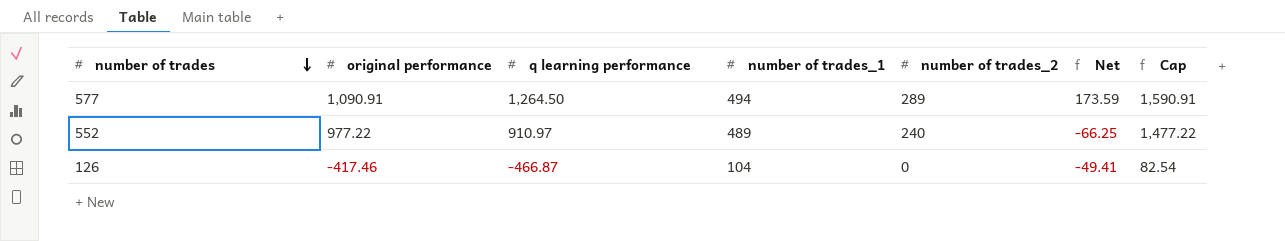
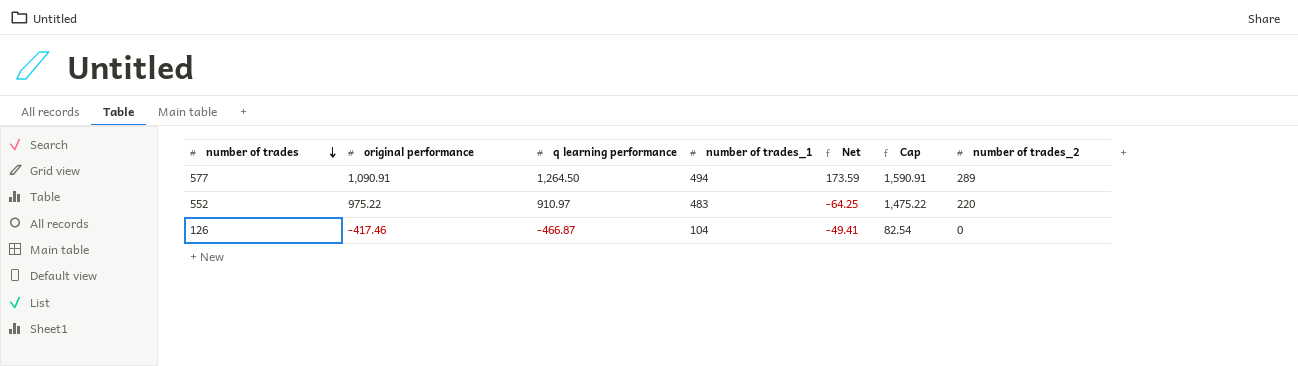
column number of trades_2 | position: 5 -> 7
552 | original performance: 977.22 -> 975.22
552 | number of trades_1: 489 -> 483
552 | Net: -66.25 -> -64.25
552 | Cap: 1,477.22 -> 1,475.22
552 | number of trades_2: 240 -> 220

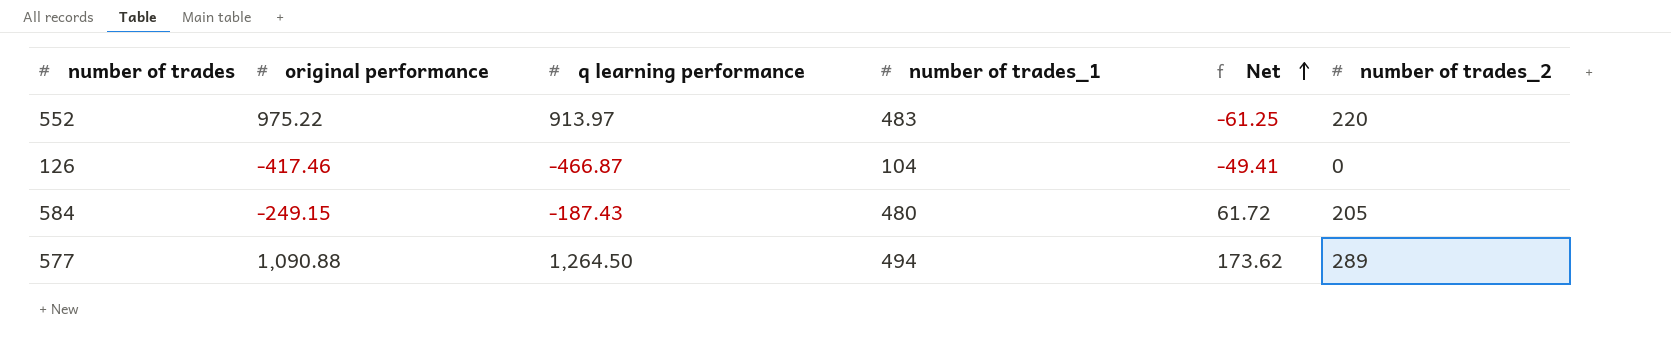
row order: number of trades descending -> Net ascending
column Cap | formula: [original performance] + 500 -> none
552 | q learning performance: 910.97 -> 913.97
552 | Net: -64.25 -> -61.25
row 584: none -> -249.15 | -187.43 | 480 | 61.72 | 205
577 | original performance: 1,090.91 -> 1,090.88
577 | Net: 173.59 -> 173.62

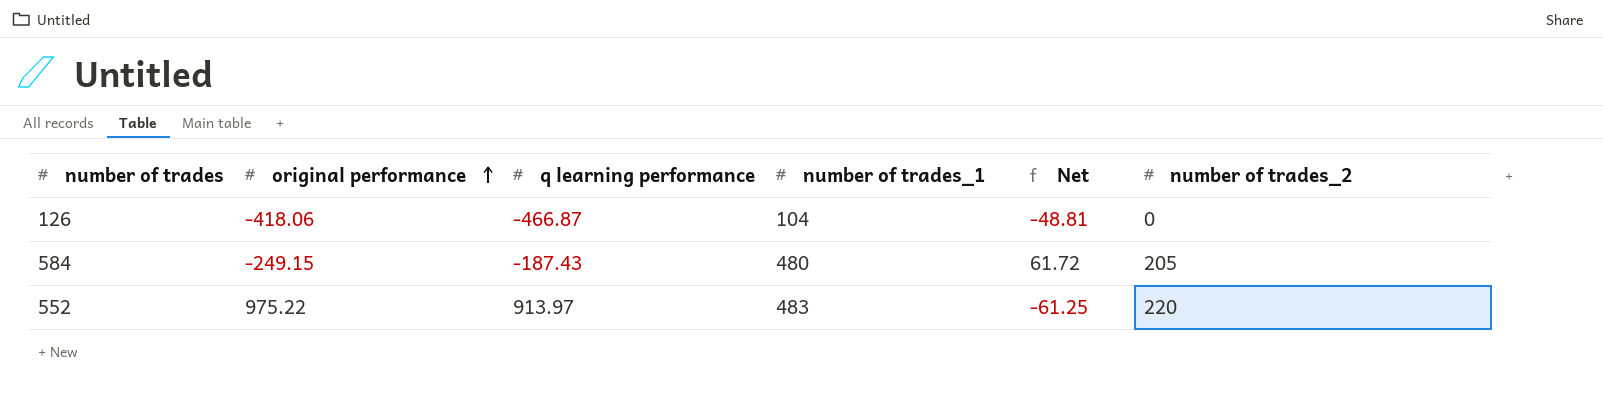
row order: Net ascending -> original performance ascending
row 577: 1,090.88 | 1,264.50 | 494 | 173.62 | 289 -> none
126 | original performance: -417.46 -> -418.06
126 | Net: -49.41 -> -48.81

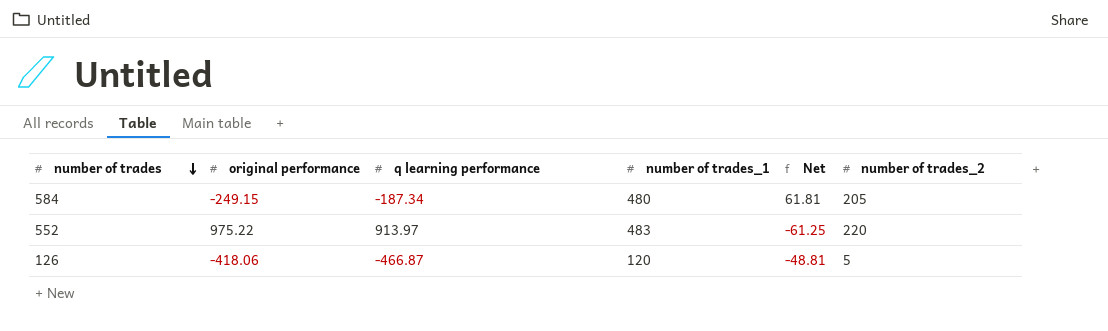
row order: original performance ascending -> number of trades descending
584 | q learning performance: -187.43 -> -187.34
584 | Net: 61.72 -> 61.81
126 | number of trades_1: 104 -> 120
126 | number of trades_2: 0 -> 5

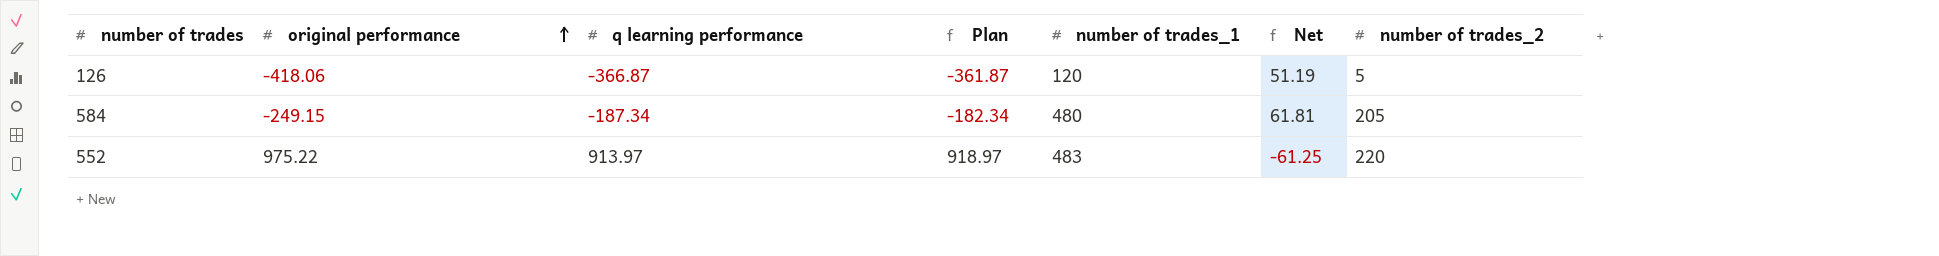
row order: number of trades descending -> original performance ascending
column Plan | formula: none -> [q learning performance] + 5
126 | q learning performance: -466.87 -> -366.87
126 | Net: -48.81 -> 51.19

